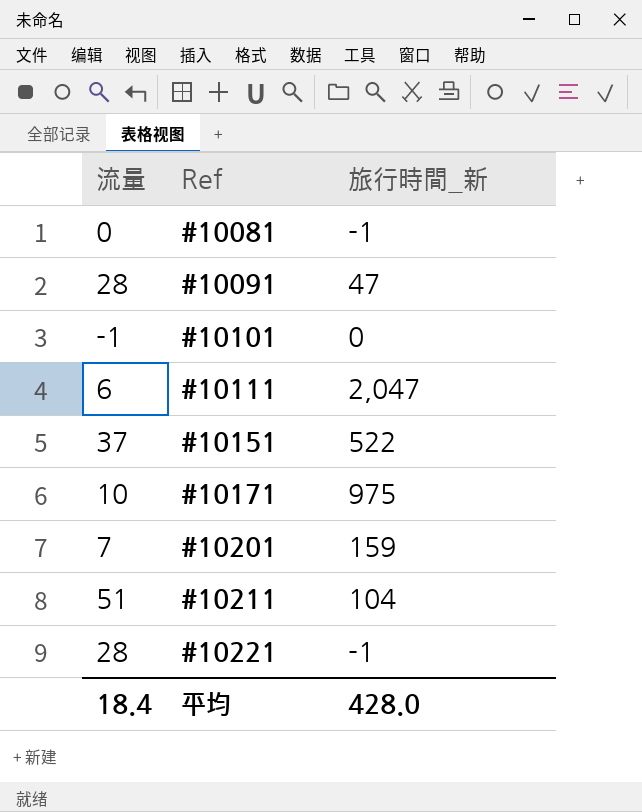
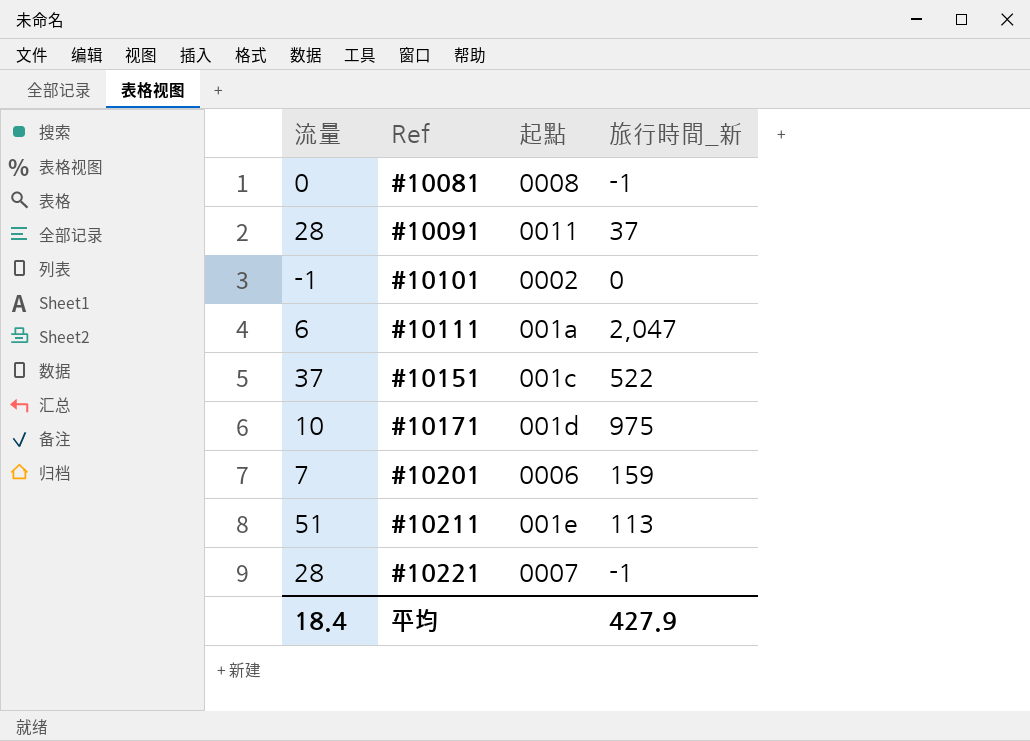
column 起點 | position: none -> 3
#10091 | 旅行時間_新: 47 -> 37
#10211 | 旅行時間_新: 104 -> 113
平均 | 旅行時間_新: 428.0 -> 427.9

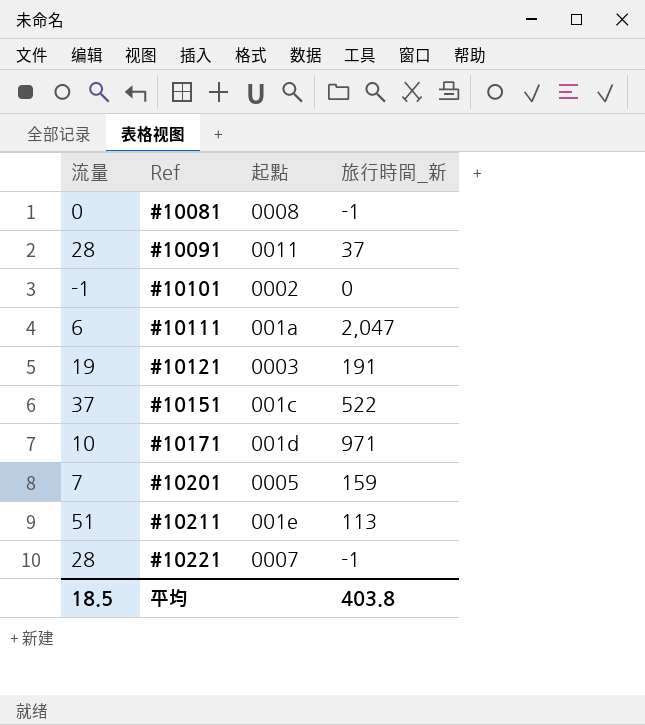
row #10121: none -> 19 | 0003 | 191
#10171 | 旅行時間_新: 975 -> 971
#10201 | 起點: 0006 -> 0005
平均 | 流量: 18.4 -> 18.5
平均 | 旅行時間_新: 427.9 -> 403.8

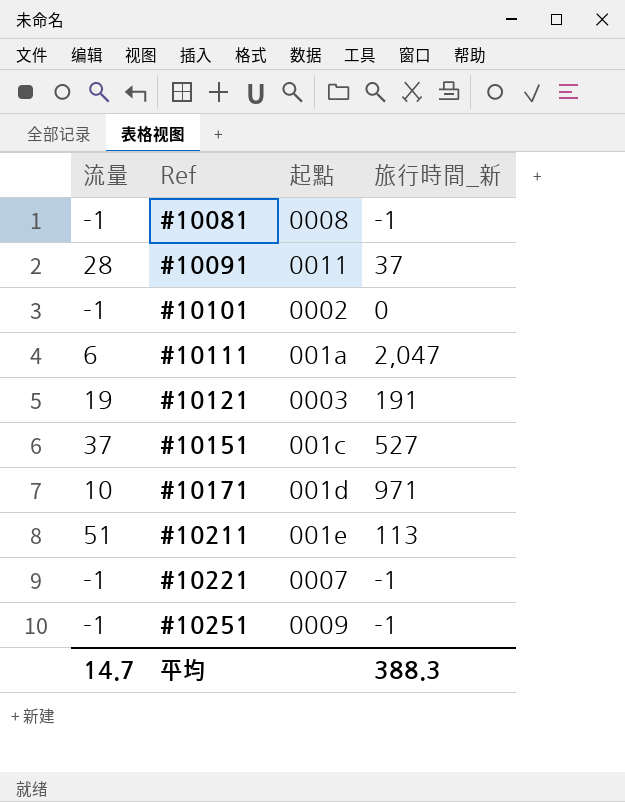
row #10201: 7 | 0005 | 159 -> none
#10081 | 流量: 0 -> -1
#10151 | 旅行時間_新: 522 -> 527
#10221 | 流量: 28 -> -1
row #10251: none -> -1 | 0009 | -1
平均 | 流量: 18.5 -> 14.7
平均 | 旅行時間_新: 403.8 -> 388.3

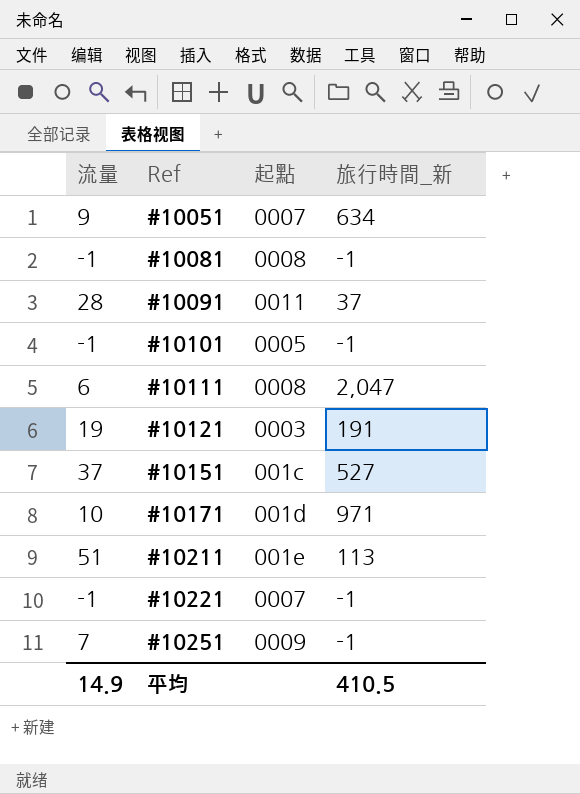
row #10051: none -> 9 | 0007 | 634
#10101 | 起點: 0002 -> 0005
#10101 | 旅行時間_新: 0 -> -1
#10111 | 起點: 001a -> 0008
#10251 | 流量: -1 -> 7
平均 | 流量: 14.7 -> 14.9
平均 | 旅行時間_新: 388.3 -> 410.5

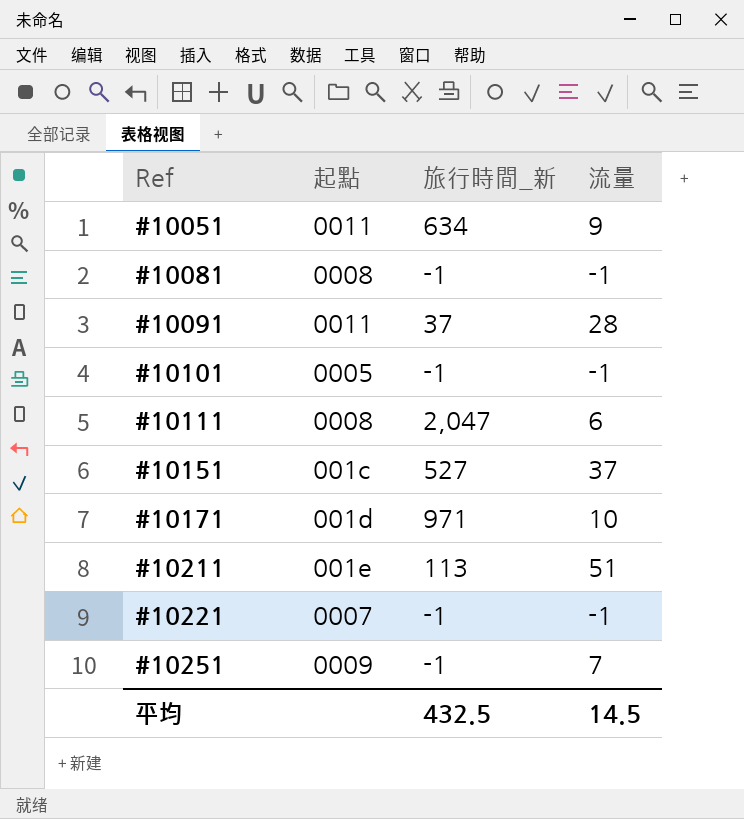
column 流量 | position: 1 -> 4
row #10121: 19 | 0003 | 191 -> none
#10051 | 起點: 0007 -> 0011
平均 | 旅行時間_新: 410.5 -> 432.5
平均 | 流量: 14.9 -> 14.5

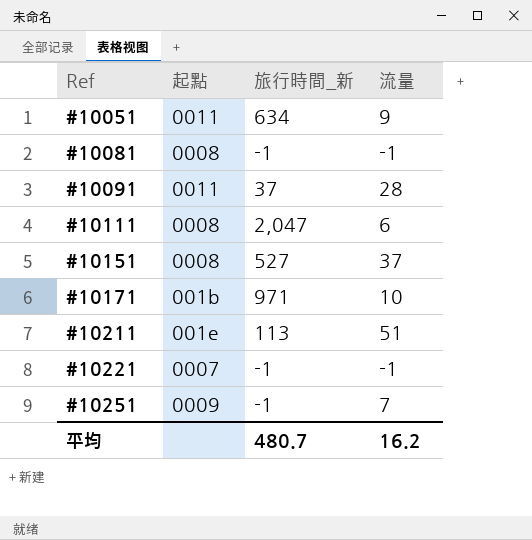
row #10101: 0005 | -1 | -1 -> none
#10151 | 起點: 001c -> 0008
#10171 | 起點: 001d -> 001b
平均 | 旅行時間_新: 432.5 -> 480.7
平均 | 流量: 14.5 -> 16.2

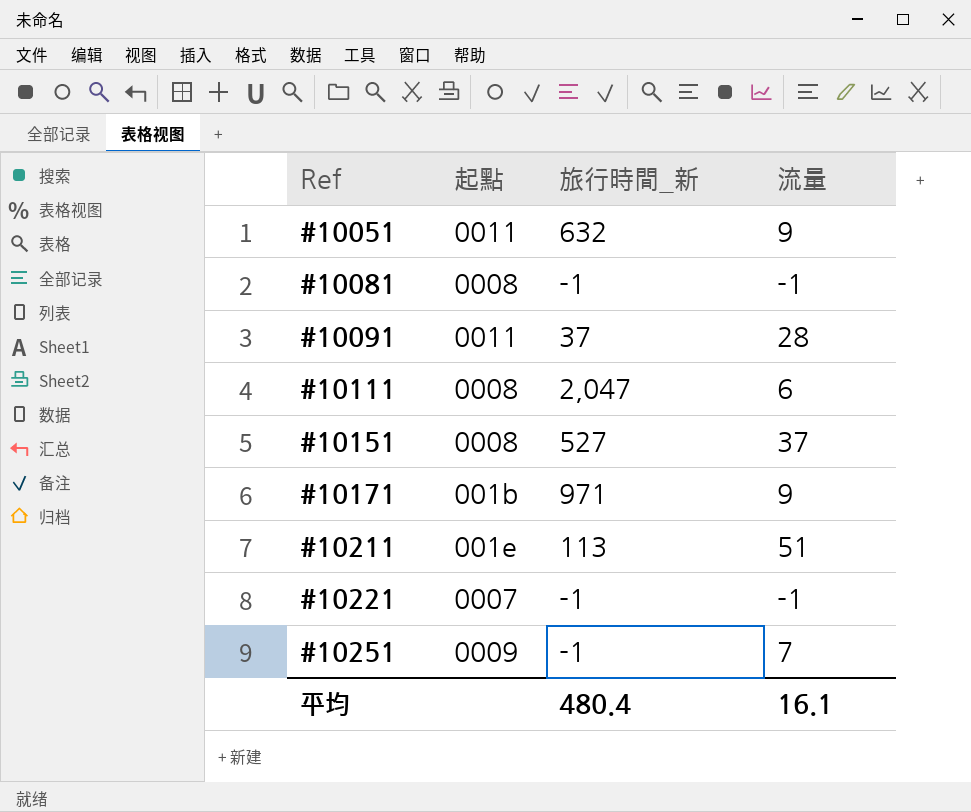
#10051 | 旅行時間_新: 634 -> 632
#10171 | 流量: 10 -> 9
平均 | 旅行時間_新: 480.7 -> 480.4
平均 | 流量: 16.2 -> 16.1

